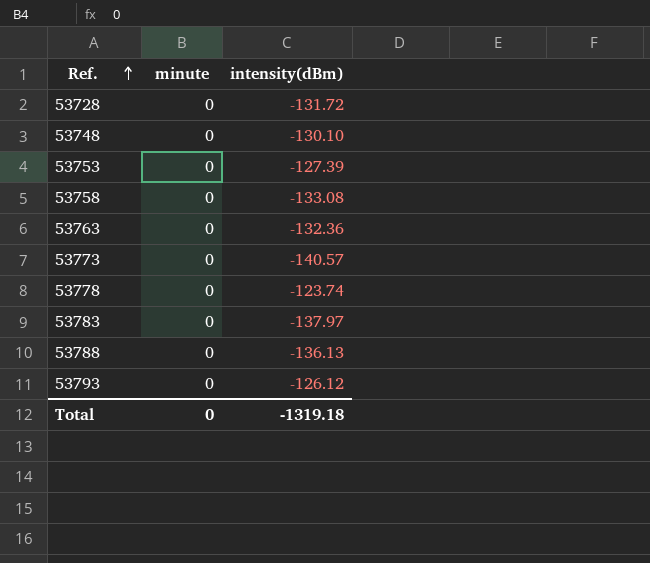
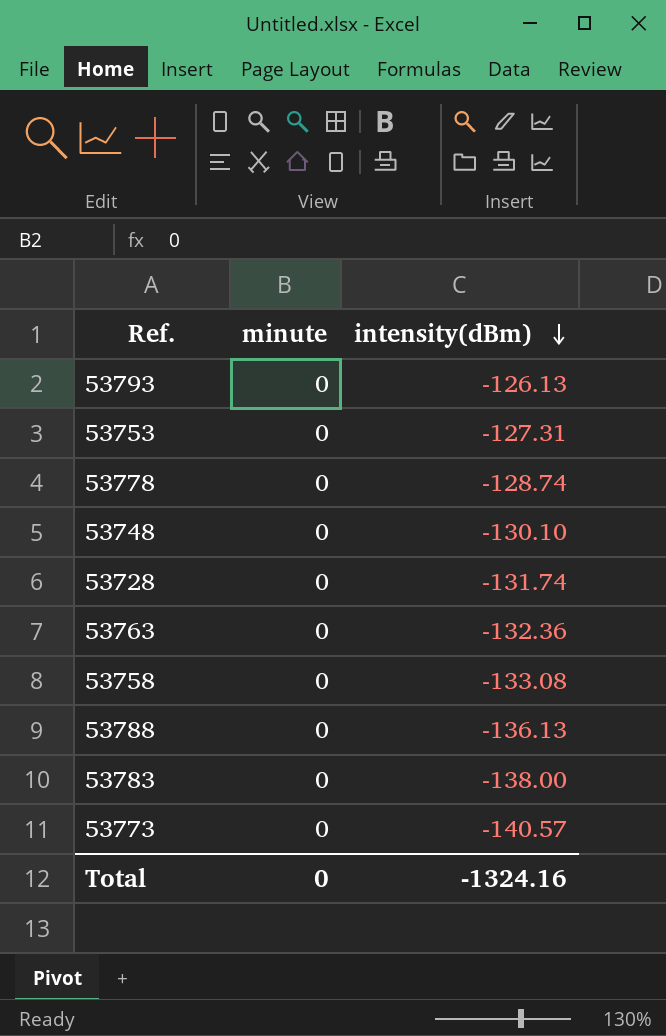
row order: Ref. ascending -> intensity(dBm) descending
53793 | intensity(dBm): -126.12 -> -126.13
53753 | intensity(dBm): -127.39 -> -127.31
53778 | intensity(dBm): -123.74 -> -128.74
53728 | intensity(dBm): -131.72 -> -131.74
53783 | intensity(dBm): -137.97 -> -138.00
Total | intensity(dBm): -1319.18 -> -1324.16

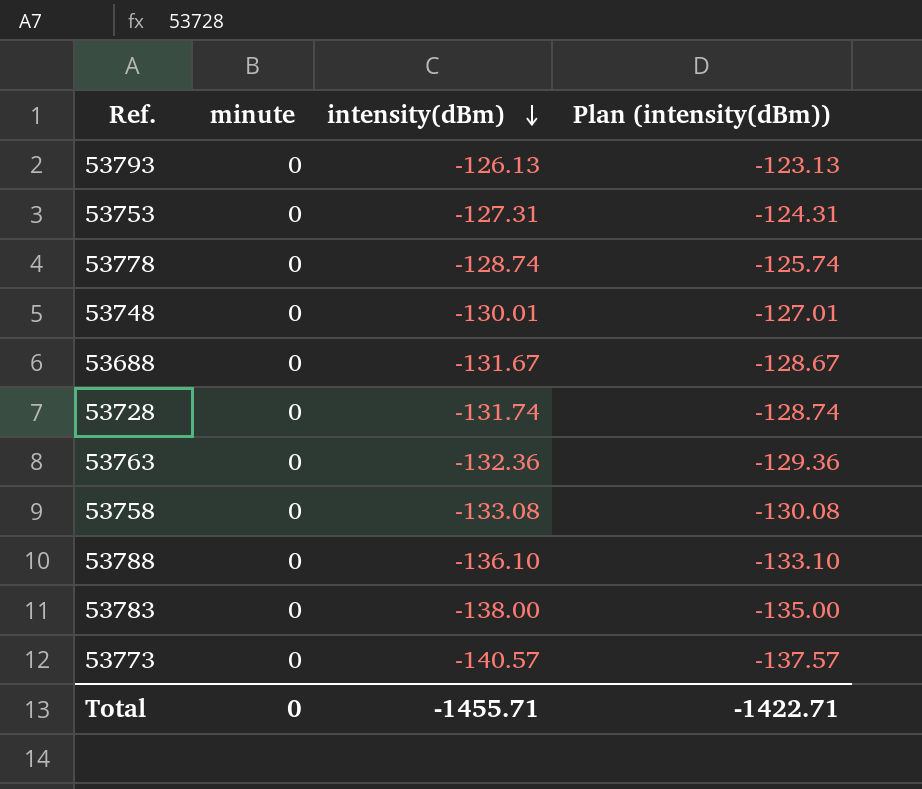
column Plan (intensity(dBm)) | formula: none -> [intensity(dBm)] + 3
53748 | intensity(dBm): -130.10 -> -130.01
row 53688: none -> 0 | -131.67 | -128.67
53788 | intensity(dBm): -136.13 -> -136.10
Total | intensity(dBm): -1324.16 -> -1455.71

